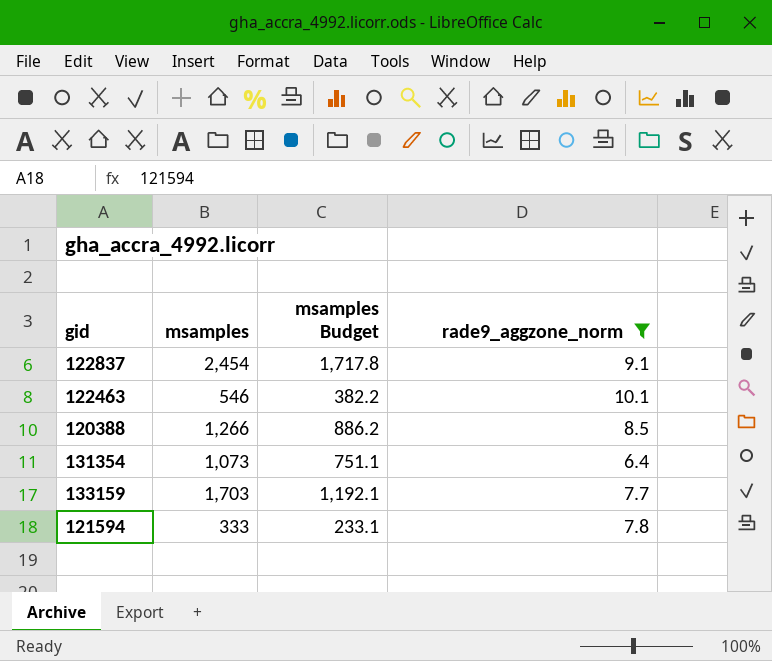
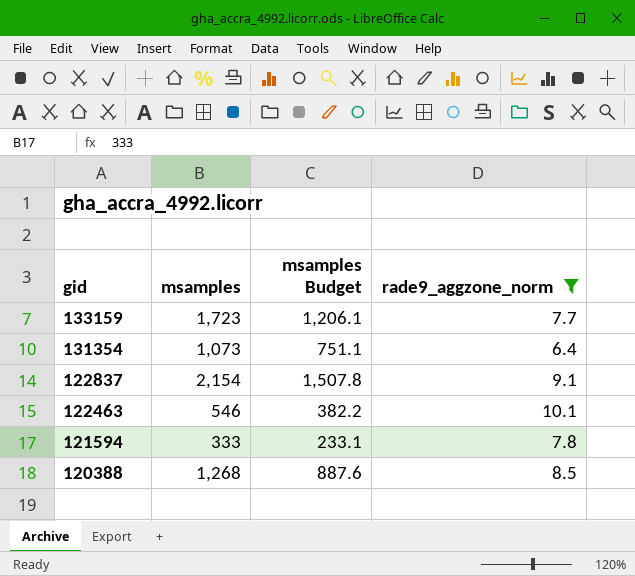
row order: none -> gid descending
133159 | msamples: 1,703 -> 1,723
133159 | msamples Budget: 1,192.1 -> 1,206.1
122837 | msamples: 2,454 -> 2,154
122837 | msamples Budget: 1,717.8 -> 1,507.8
120388 | msamples: 1,266 -> 1,268
120388 | msamples Budget: 886.2 -> 887.6

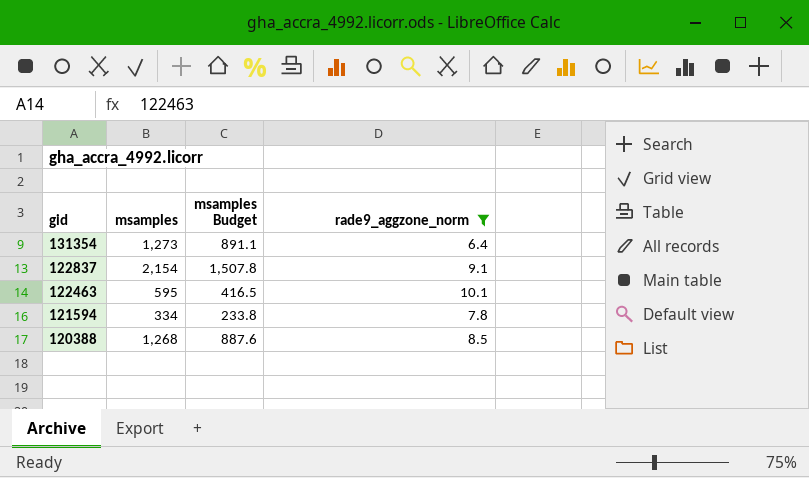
row 133159: 1,723 | 1,206.1 | 7.7 -> none
131354 | msamples: 1,073 -> 1,273
131354 | msamples Budget: 751.1 -> 891.1
122463 | msamples: 546 -> 595
122463 | msamples Budget: 382.2 -> 416.5
121594 | msamples: 333 -> 334
121594 | msamples Budget: 233.1 -> 233.8

